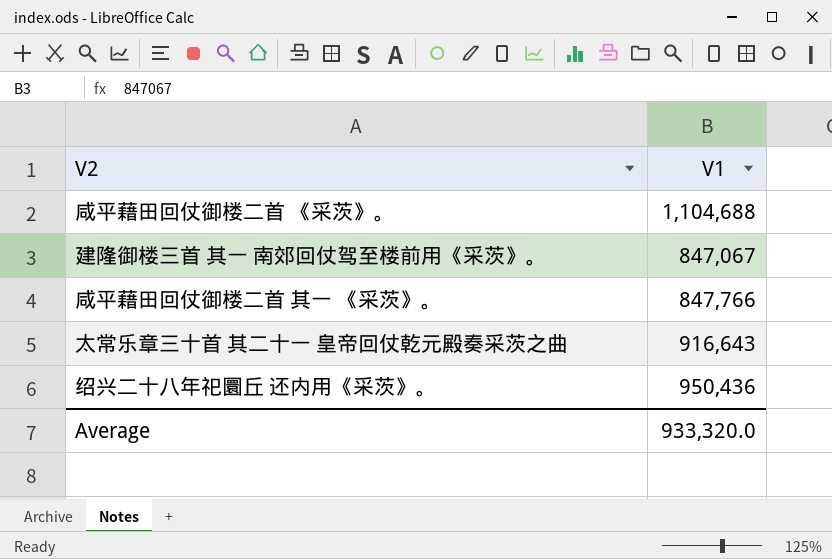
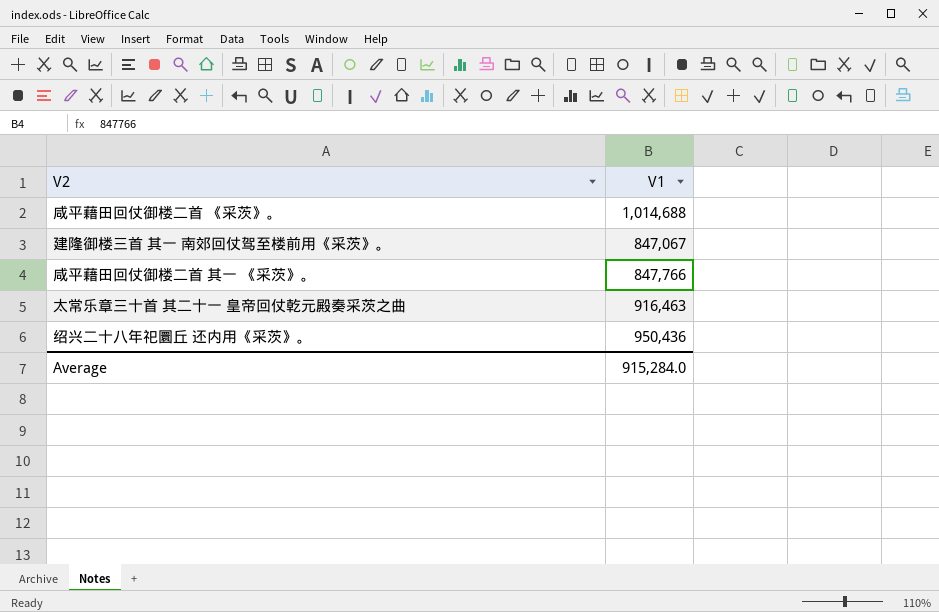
咸平藉田回仗御楼二首 《采茨》。 | V1: 1,104,688 -> 1,014,688
太常乐章三十首 其二十一 皇帝回仗乾元殿奏采茨之曲 | V1: 916,643 -> 916,463
Average | V1: 933,320.0 -> 915,284.0

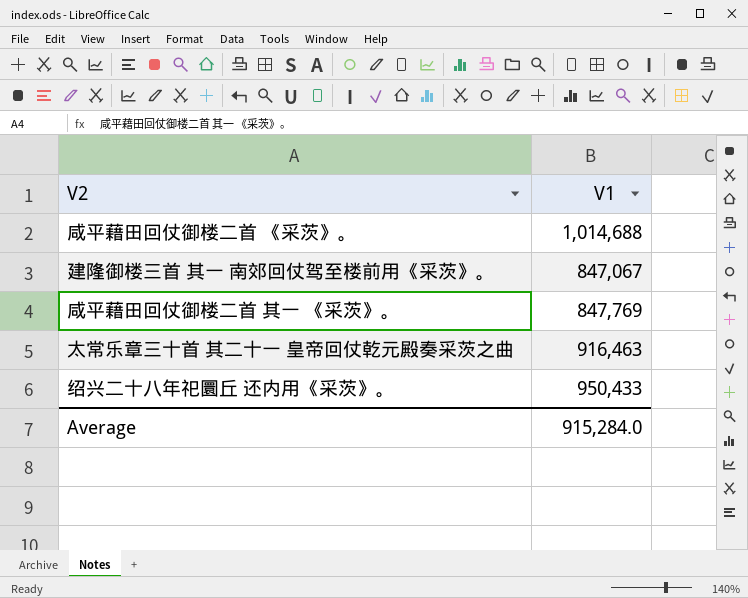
咸平藉田回仗御楼二首 其一 《采茨》。 | V1: 847,766 -> 847,769
绍兴二十八年祀圜丘 还内用《采茨》。 | V1: 950,436 -> 950,433

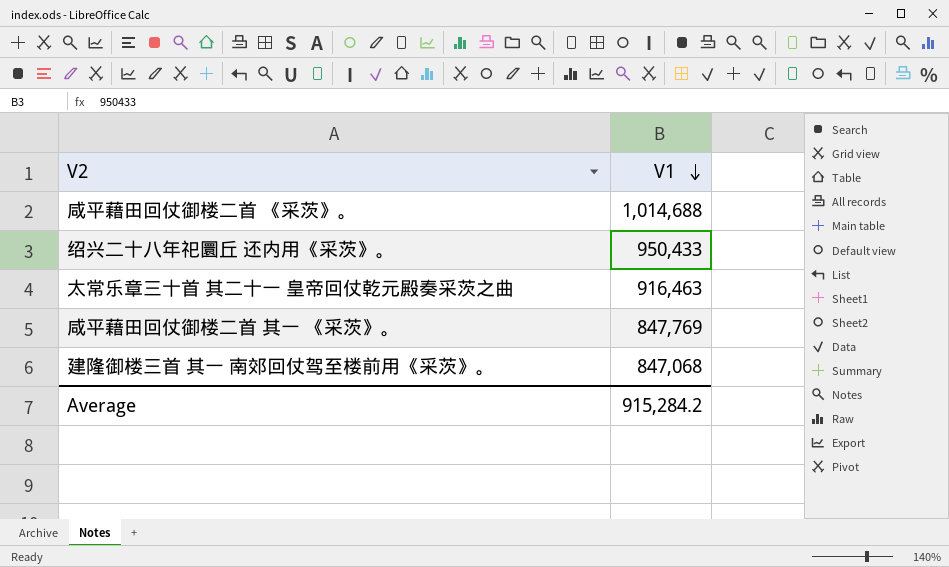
row order: none -> V1 descending
建隆御楼三首 其一 南郊回仗驾至楼前用《采茨》。 | V1: 847,067 -> 847,068
Average | V1: 915,284.0 -> 915,284.2

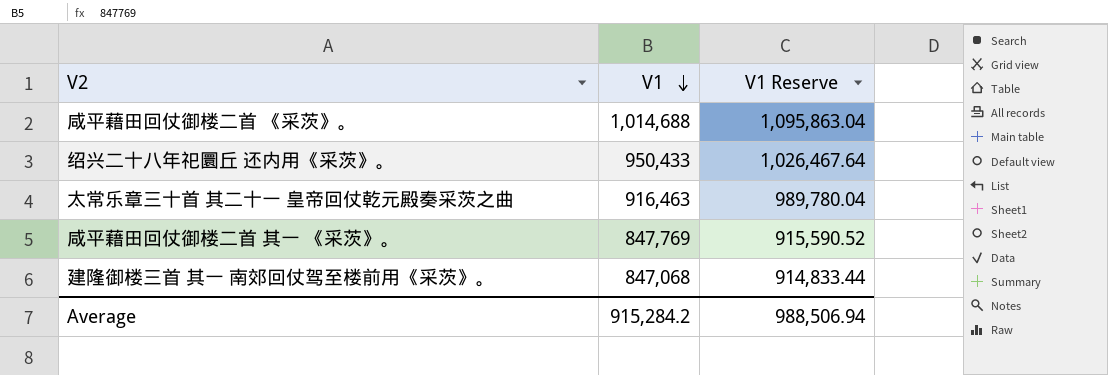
column V1 Reserve | formula: none -> [V1] * 1.08

